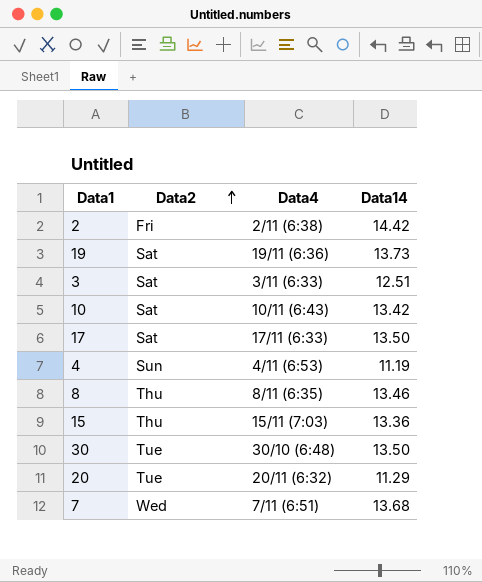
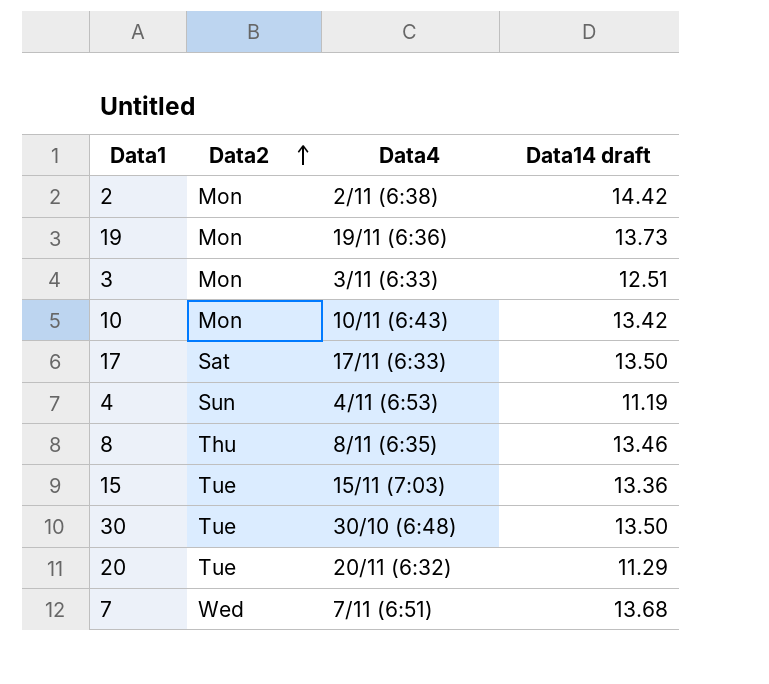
column name: Data14 -> Data14 draft
2 | Data2: Fri -> Mon
19 | Data2: Sat -> Mon
3 | Data2: Sat -> Mon
10 | Data2: Sat -> Mon
15 | Data2: Thu -> Tue

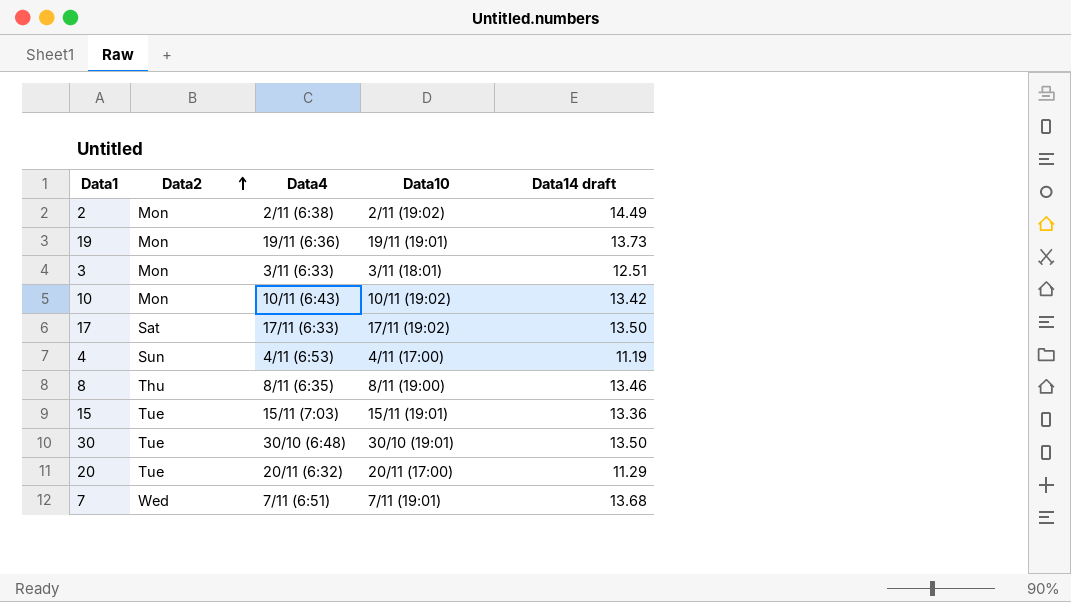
column Data10 | position: none -> 4
2 | Data14 draft: 14.42 -> 14.49

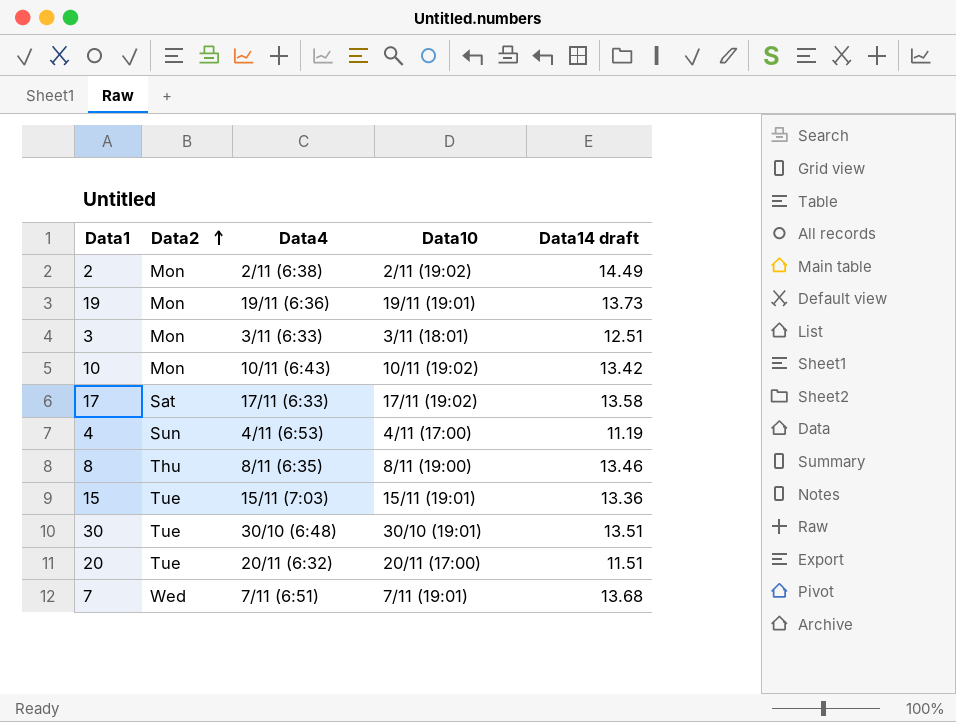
17 | Data14 draft: 13.50 -> 13.58
30 | Data14 draft: 13.50 -> 13.51
20 | Data14 draft: 11.29 -> 11.51

